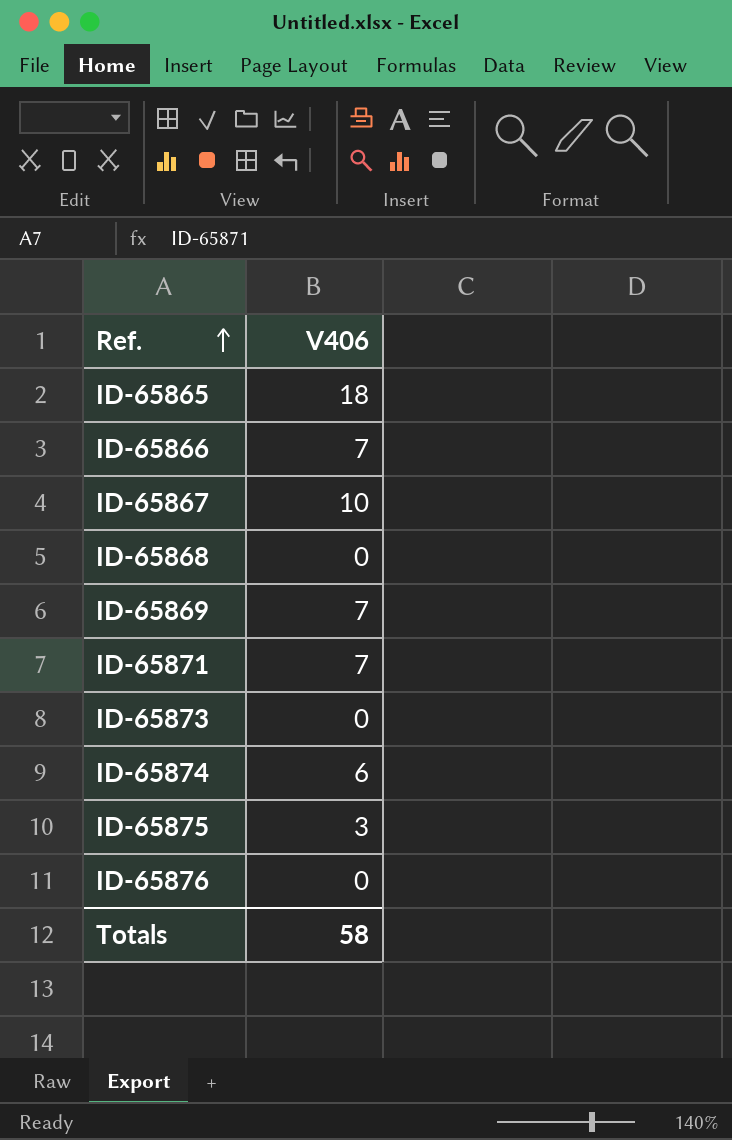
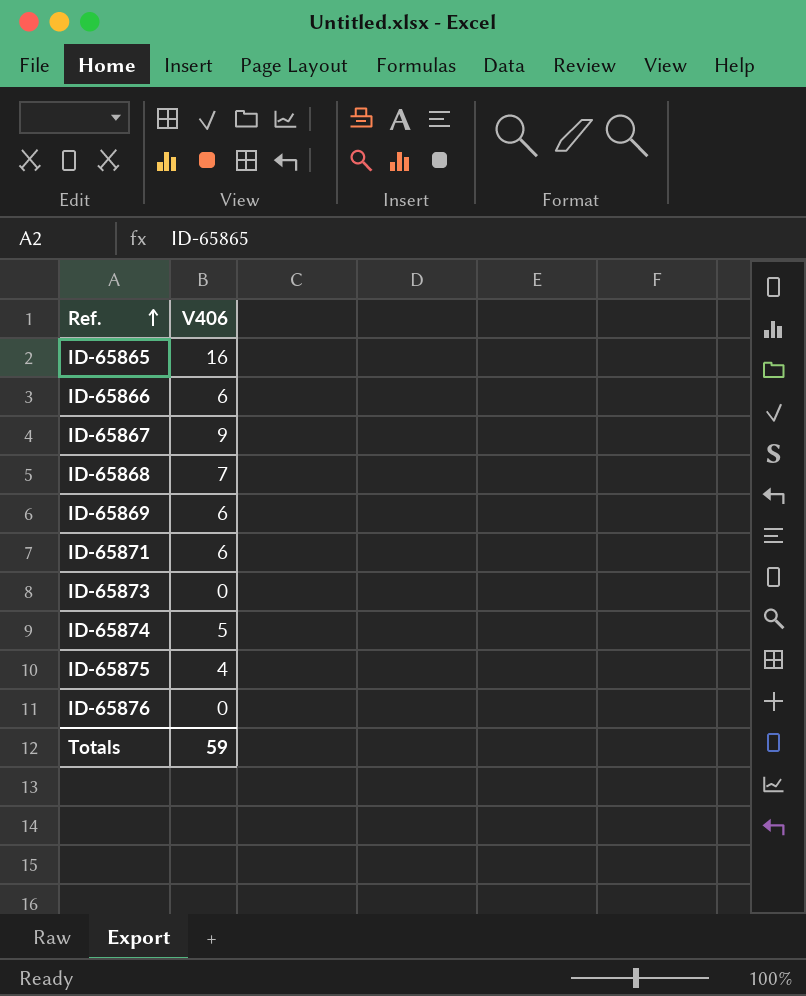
ID-65865 | V406: 18 -> 16
ID-65866 | V406: 7 -> 6
ID-65867 | V406: 10 -> 9
ID-65868 | V406: 0 -> 7
ID-65869 | V406: 7 -> 6
ID-65871 | V406: 7 -> 6
ID-65874 | V406: 6 -> 5
ID-65875 | V406: 3 -> 4
Totals | V406: 58 -> 59

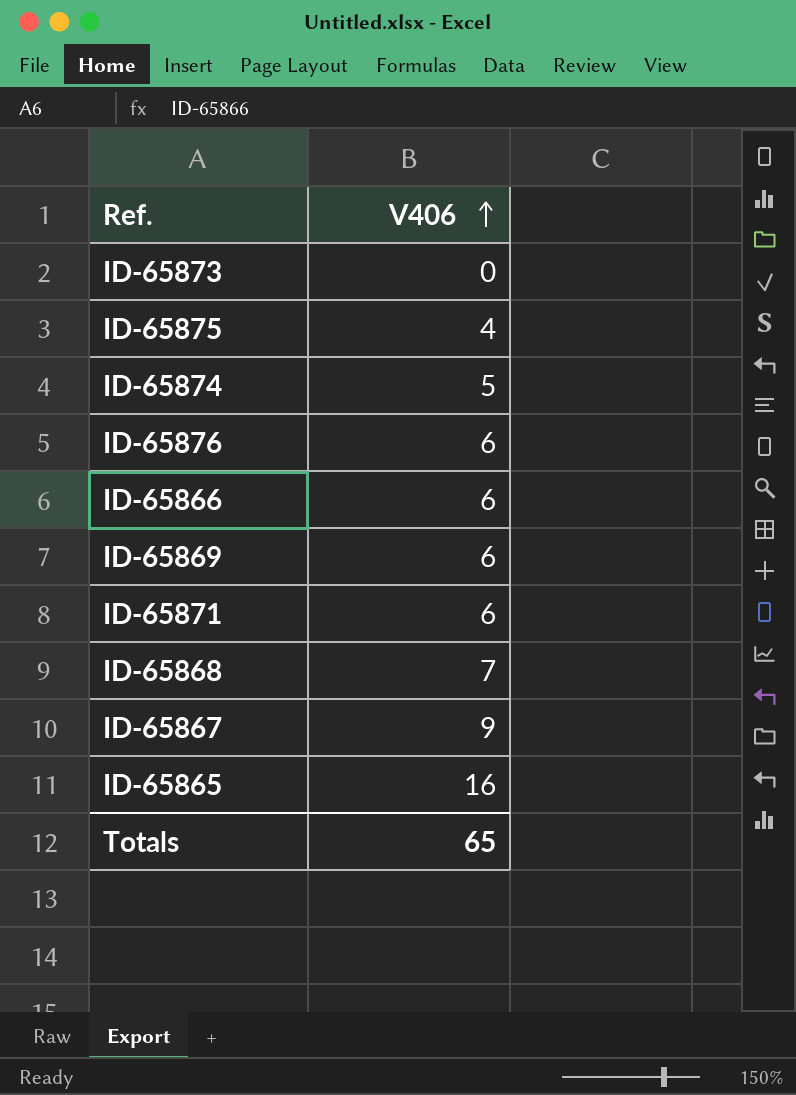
row order: Ref. ascending -> V406 ascending
ID-65876 | V406: 0 -> 6
Totals | V406: 59 -> 65

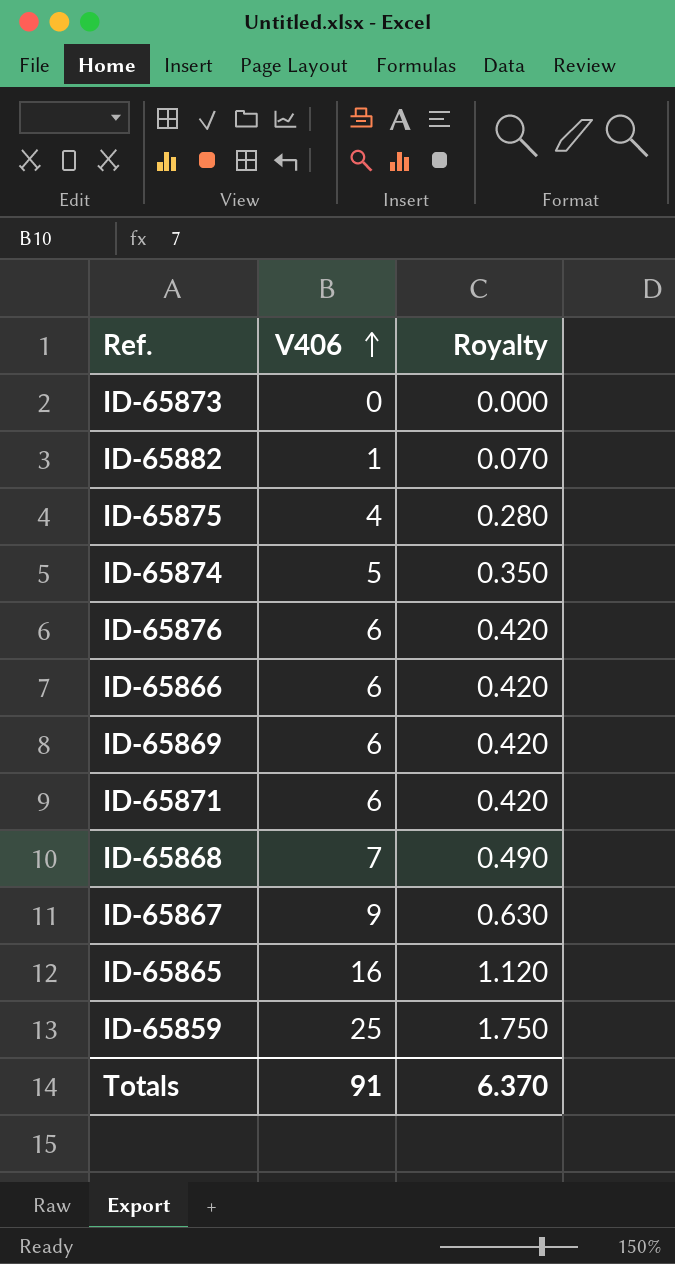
column Royalty | formula: none -> [V406] * 0.07
row ID-65882: none -> 1 | 0.070
row ID-65859: none -> 25 | 1.750
Totals | V406: 65 -> 91

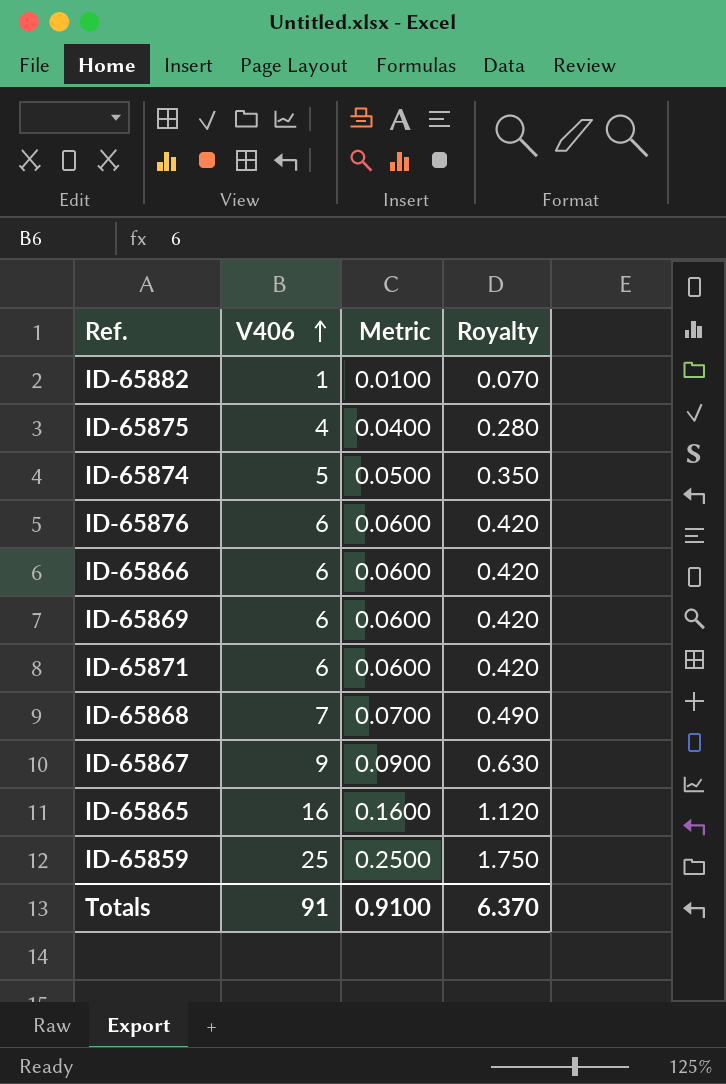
column Metric | formula: none -> [V406] * 0.01
row ID-65873: 0 | 0.000 -> none

